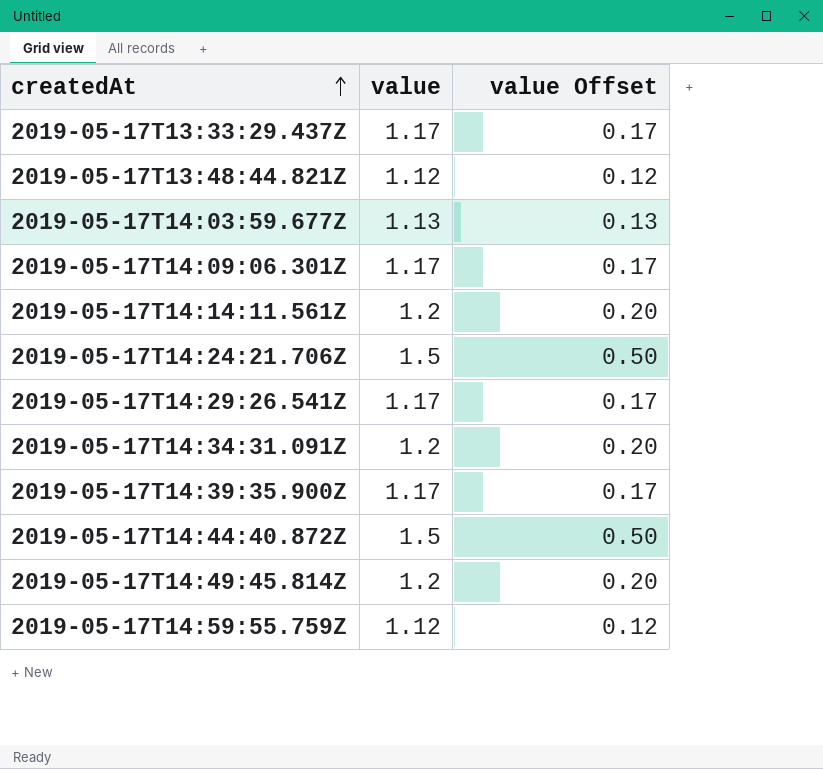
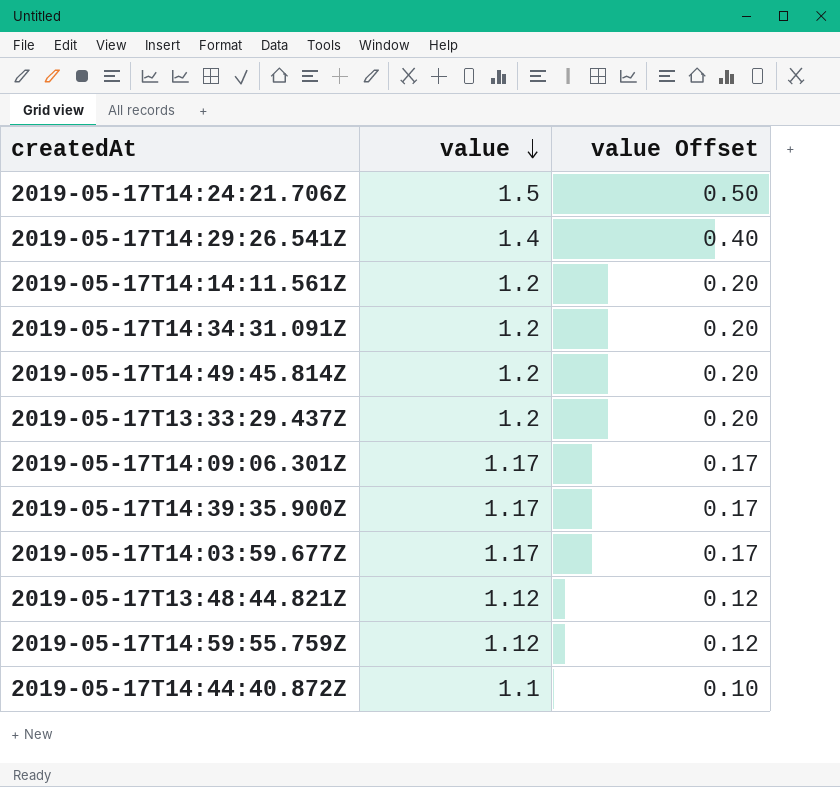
row order: createdAt ascending -> value descending
2019-05-17T14:29:26.541Z | value: 1.17 -> 1.4
2019-05-17T14:29:26.541Z | value Offset: 0.17 -> 0.40
2019-05-17T13:33:29.437Z | value: 1.17 -> 1.2
2019-05-17T13:33:29.437Z | value Offset: 0.17 -> 0.20
2019-05-17T14:03:59.677Z | value: 1.13 -> 1.17
2019-05-17T14:03:59.677Z | value Offset: 0.13 -> 0.17
2019-05-17T14:44:40.872Z | value: 1.5 -> 1.1
2019-05-17T14:44:40.872Z | value Offset: 0.50 -> 0.10

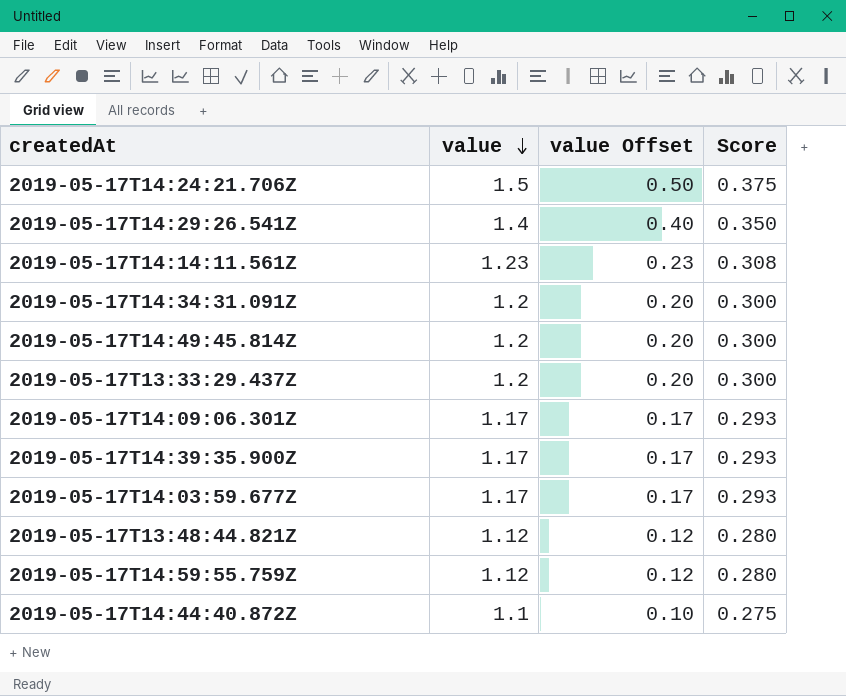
column Score | formula: none -> [value] * 0.25
2019-05-17T14:14:11.561Z | value: 1.2 -> 1.23
2019-05-17T14:14:11.561Z | value Offset: 0.20 -> 0.23

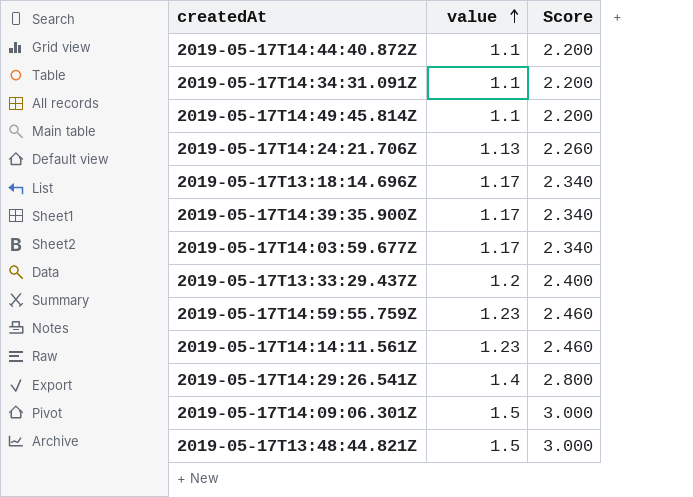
row order: value descending -> value ascending
column value Offset | formula: [value] - 1 -> none
column Score | formula: [value] * 0.25 -> [value] * 2
2019-05-17T14:34:31.091Z | value: 1.2 -> 1.1
2019-05-17T14:49:45.814Z | value: 1.2 -> 1.1
2019-05-17T14:24:21.706Z | value: 1.5 -> 1.13
row 2019-05-17T13:18:14.696Z: none -> 1.17 | 2.340
2019-05-17T14:59:55.759Z | value: 1.12 -> 1.23
2019-05-17T14:09:06.301Z | value: 1.17 -> 1.5
2019-05-17T13:48:44.821Z | value: 1.12 -> 1.5

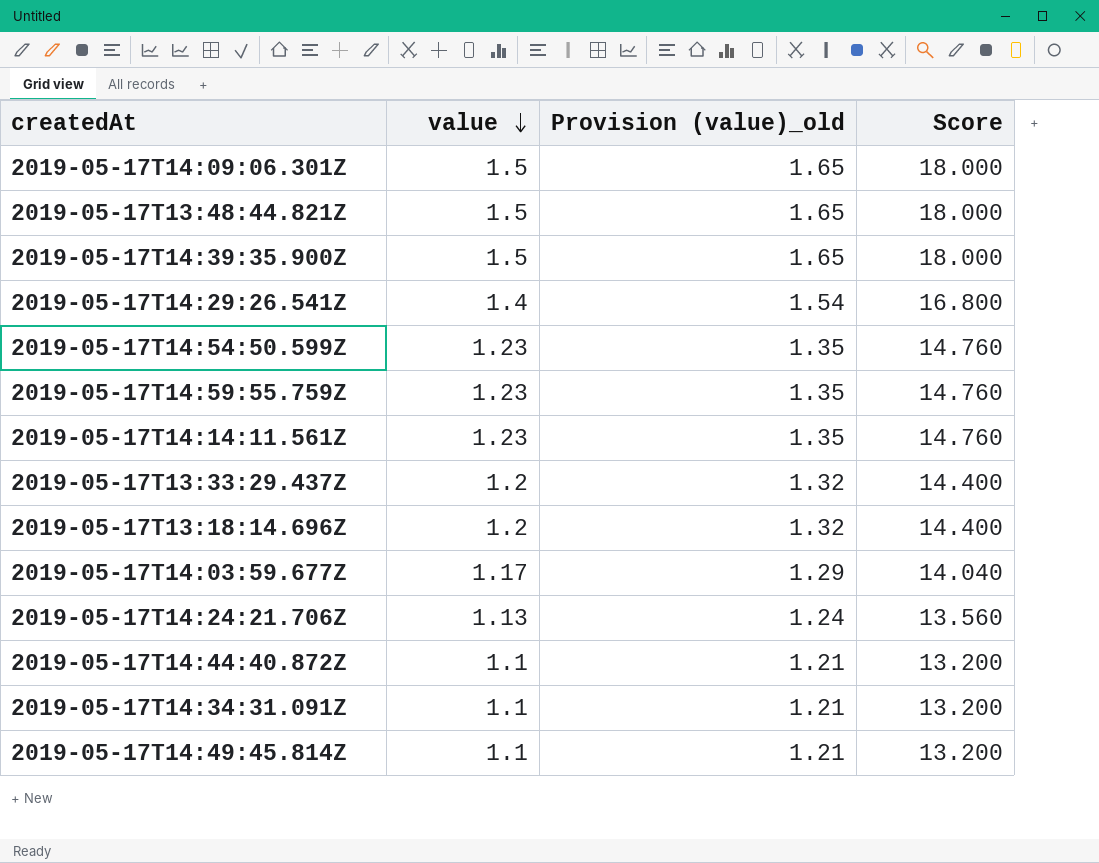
row order: value ascending -> value descending
column Provision (value)_old | formula: none -> [value] * 1.1
column Score | formula: [value] * 2 -> [value] * 12
2019-05-17T14:39:35.900Z | value: 1.17 -> 1.5
row 2019-05-17T14:54:50.599Z: none -> 1.23 | 1.35 | 14.760
2019-05-17T13:18:14.696Z | value: 1.17 -> 1.2

